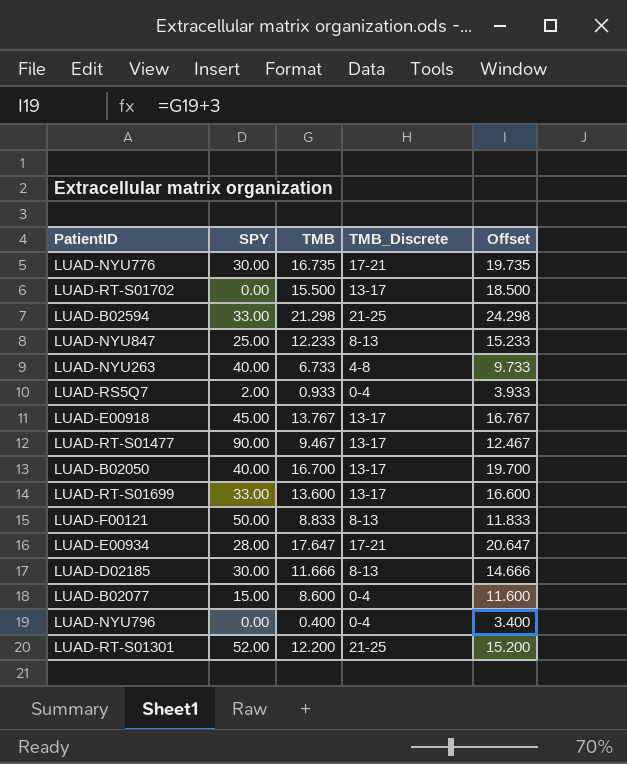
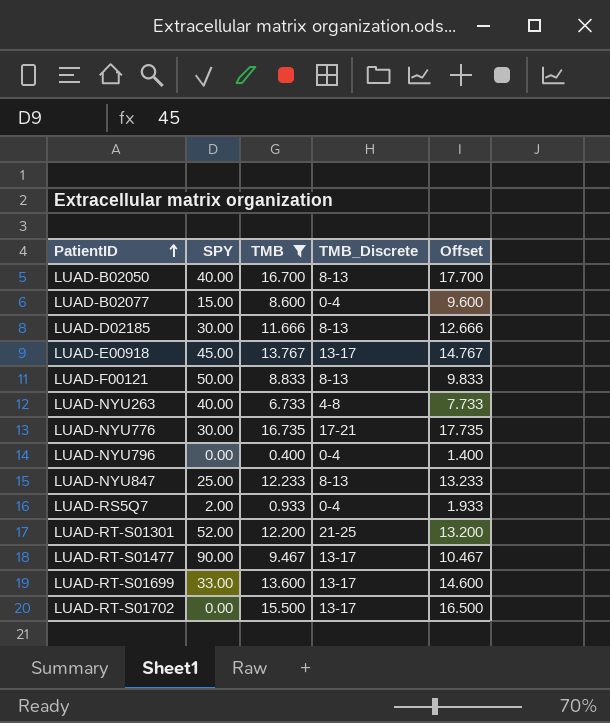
filter: none -> TMB <= 16.735
row order: none -> PatientID ascending
column Offset | formula: [TMB] + 3 -> [TMB] + 1
LUAD-B02050 | TMB_Discrete: 13-17 -> 8-13

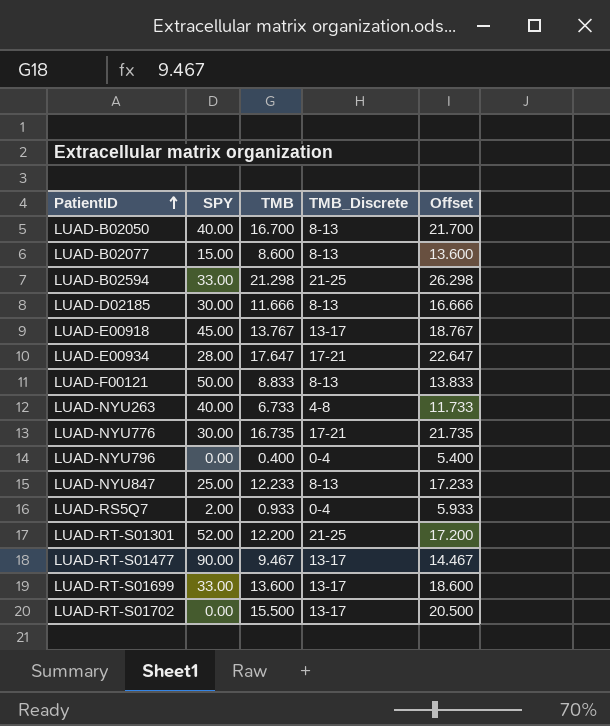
filter: TMB <= 16.735 -> none
column Offset | formula: [TMB] + 1 -> [TMB] + 5
LUAD-B02077 | TMB_Discrete: 0-4 -> 8-13

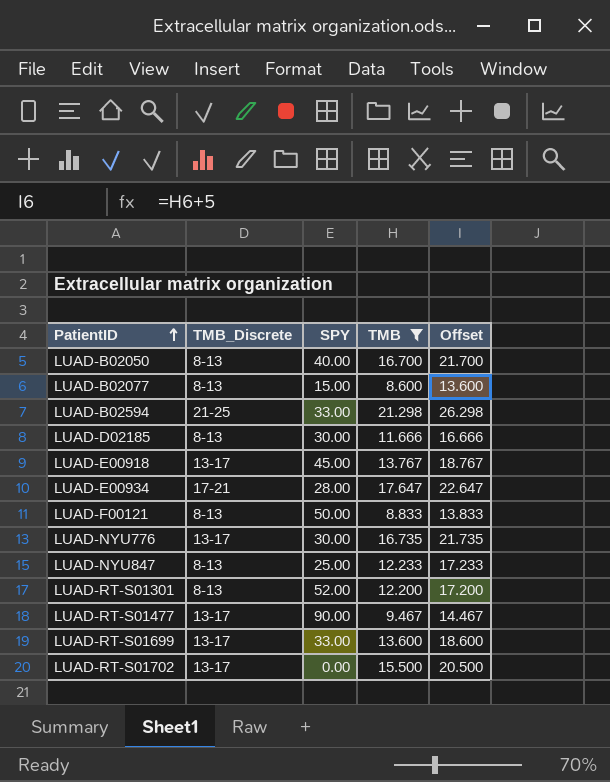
filter: none -> TMB >= 8.600
column TMB_Discrete | position: 4 -> 2
LUAD-NYU776 | TMB_Discrete: 17-21 -> 13-17
LUAD-RT-S01301 | TMB_Discrete: 21-25 -> 8-13

